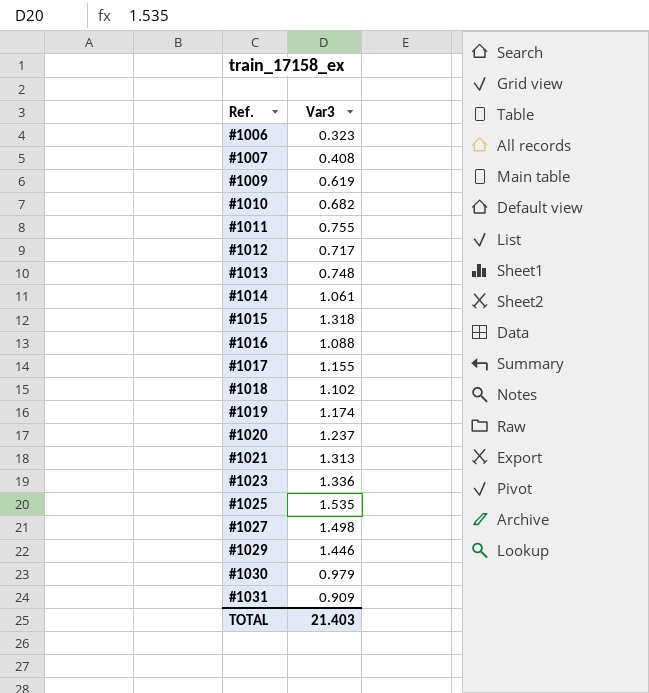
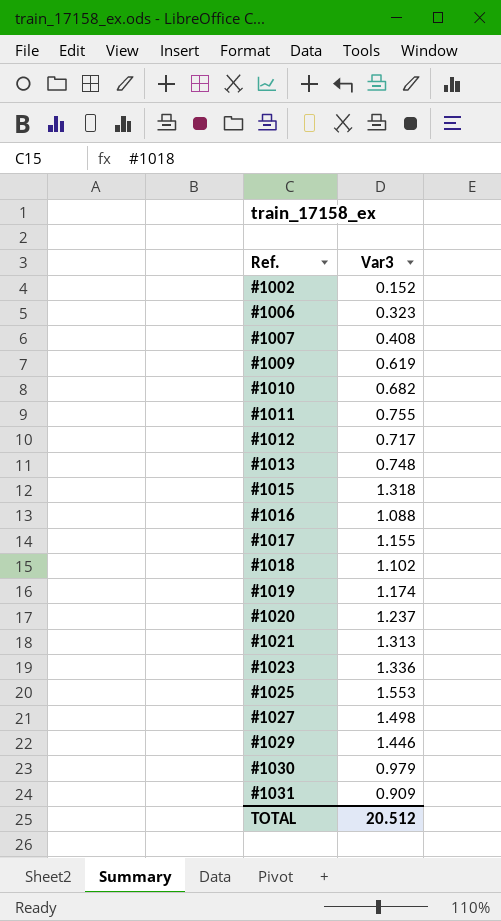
row #1014: 1.061 -> none
row #1002: none -> 0.152
#1025 | Var3: 1.535 -> 1.553
TOTAL | Var3: 21.403 -> 20.512

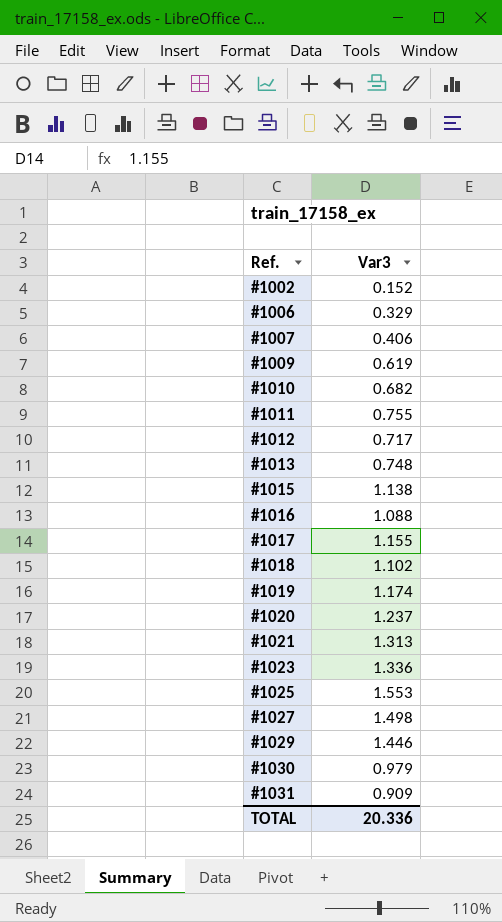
#1006 | Var3: 0.323 -> 0.329
#1007 | Var3: 0.408 -> 0.406
#1015 | Var3: 1.318 -> 1.138
TOTAL | Var3: 20.512 -> 20.336

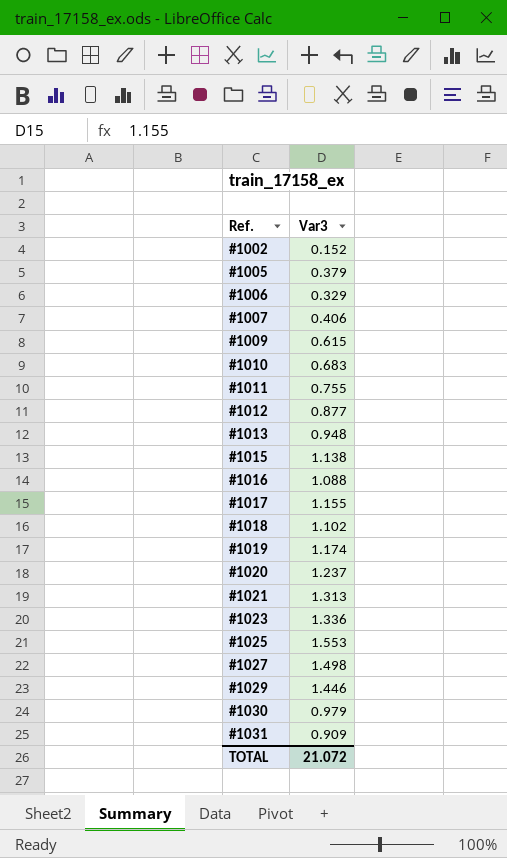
row #1005: none -> 0.379
#1009 | Var3: 0.619 -> 0.615
#1010 | Var3: 0.682 -> 0.683
#1012 | Var3: 0.717 -> 0.877
#1013 | Var3: 0.748 -> 0.948
TOTAL | Var3: 20.336 -> 21.072

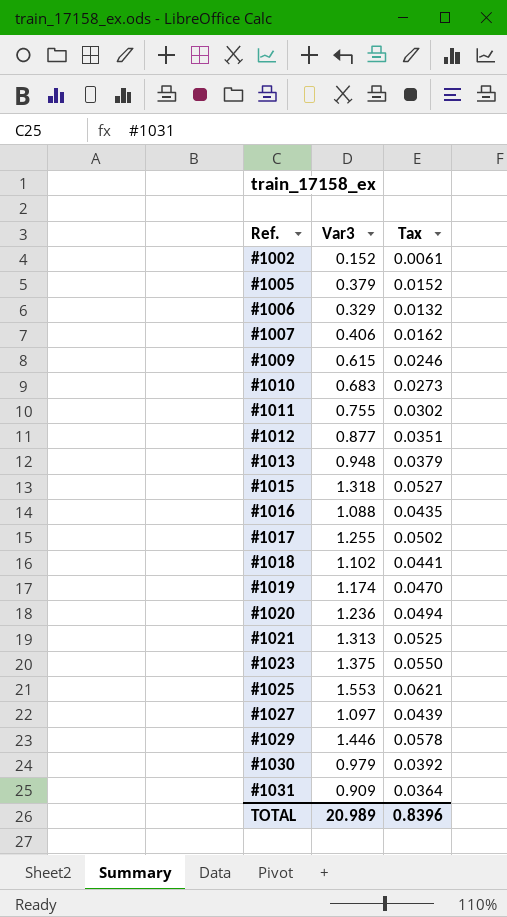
column Tax | formula: none -> [Var3] * 0.04
#1015 | Var3: 1.138 -> 1.318
#1017 | Var3: 1.155 -> 1.255
#1020 | Var3: 1.237 -> 1.236
#1023 | Var3: 1.336 -> 1.375
#1027 | Var3: 1.498 -> 1.097
TOTAL | Var3: 21.072 -> 20.989

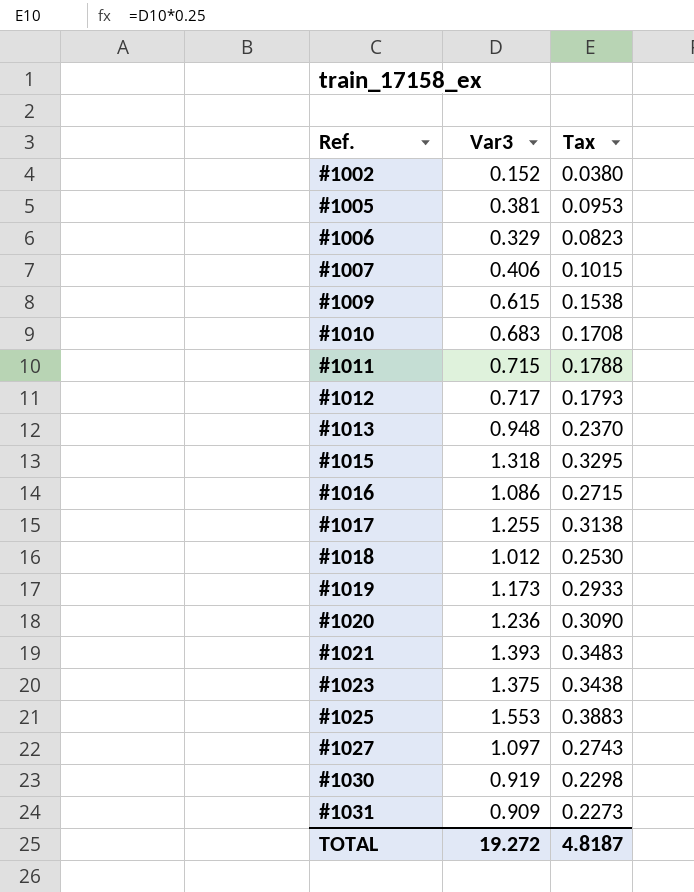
column Tax | formula: [Var3] * 0.04 -> [Var3] * 0.25
row #1029: 1.446 | 0.0578 -> none
#1005 | Var3: 0.379 -> 0.381
#1011 | Var3: 0.755 -> 0.715
#1012 | Var3: 0.877 -> 0.717
#1016 | Var3: 1.088 -> 1.086
#1018 | Var3: 1.102 -> 1.012
#1019 | Var3: 1.174 -> 1.173
#1021 | Var3: 1.313 -> 1.393
#1030 | Var3: 0.979 -> 0.919
TOTAL | Var3: 20.989 -> 19.272
TOTAL | Tax: 0.8396 -> 4.8187

